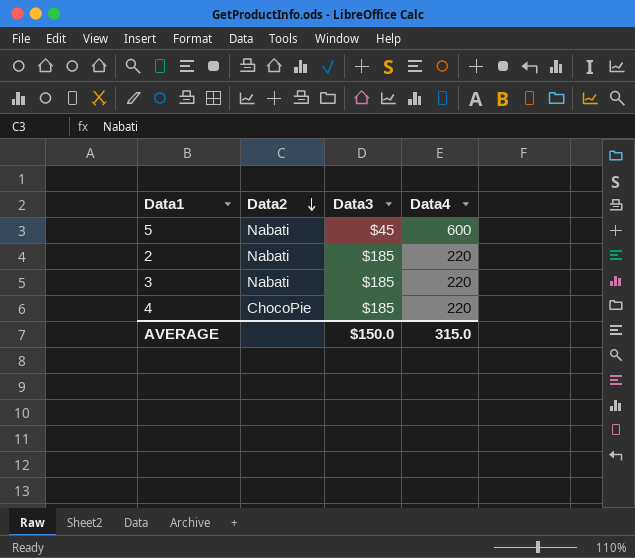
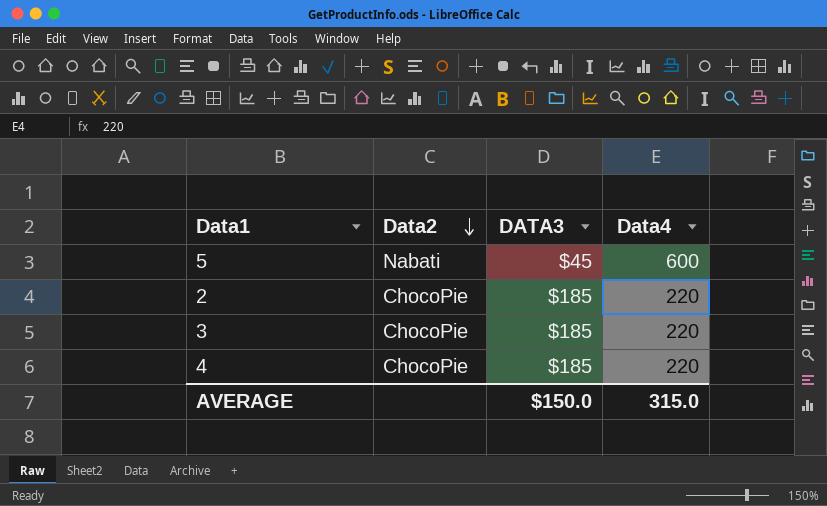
column name: Data3 -> DATA3
2 | Data2: Nabati -> ChocoPie
3 | Data2: Nabati -> ChocoPie

